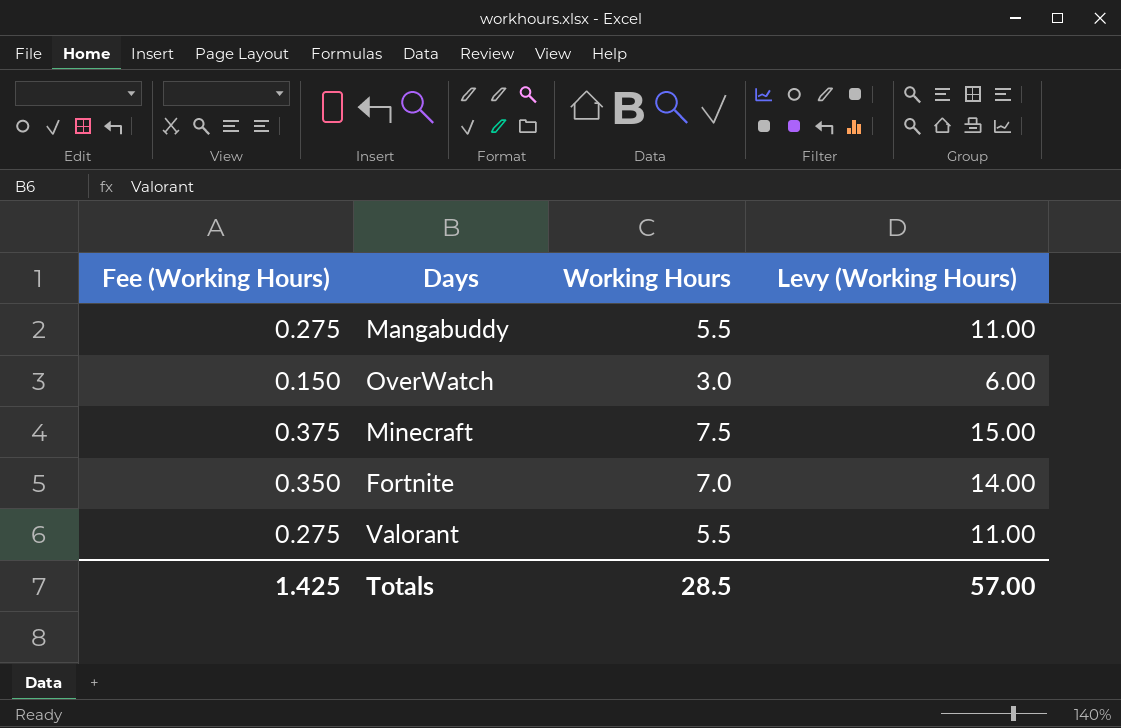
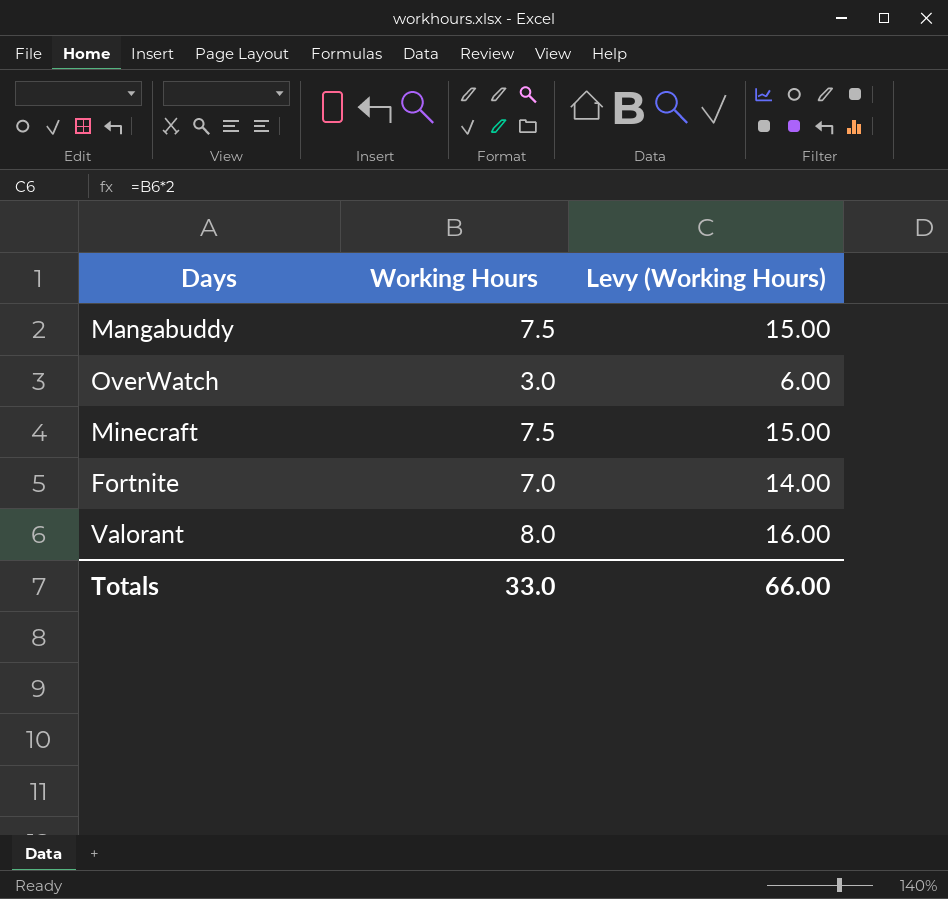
column Fee (Working Hours) | formula: [Working Hours] * 0.05 -> none
Mangabuddy | Working Hours: 5.5 -> 7.5
Mangabuddy | Levy (Working Hours): 11.00 -> 15.00
Valorant | Working Hours: 5.5 -> 8.0
Valorant | Levy (Working Hours): 11.00 -> 16.00
Totals | Working Hours: 28.5 -> 33.0
Totals | Levy (Working Hours): 57.00 -> 66.00

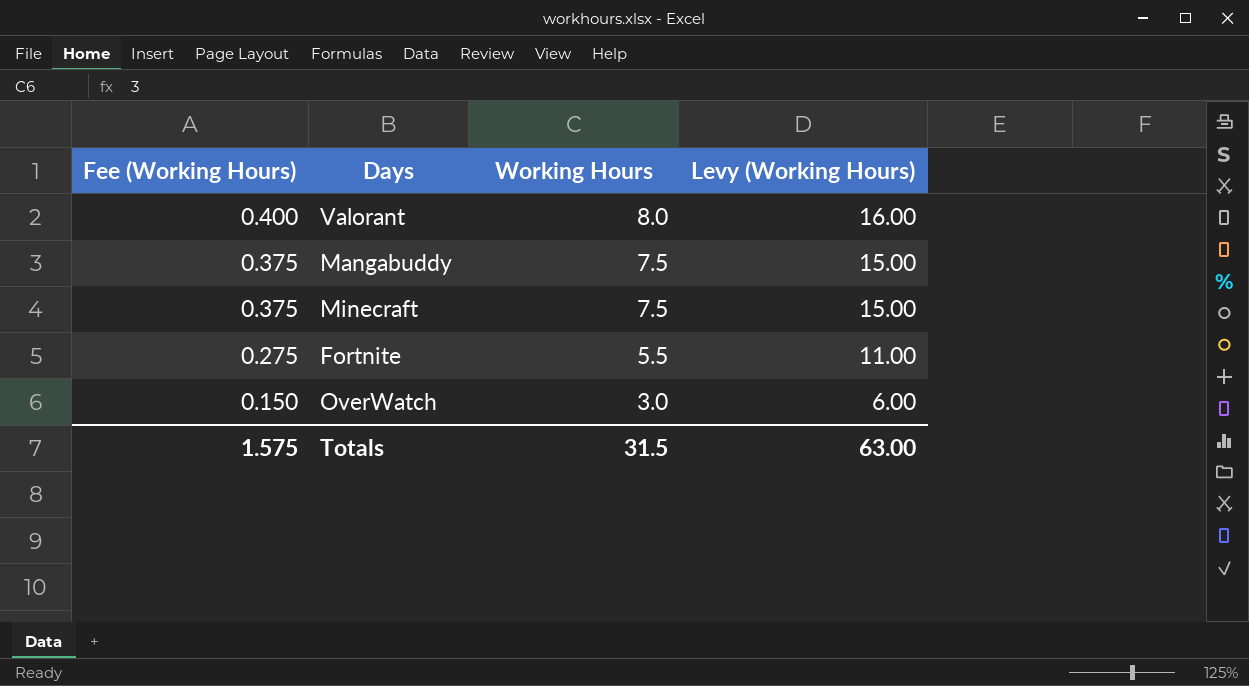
row order: none -> Fee (Working Hours) descending
column Fee (Working Hours) | formula: none -> [Working Hours] * 0.05
Fortnite | Working Hours: 7.0 -> 5.5
Fortnite | Levy (Working Hours): 14.00 -> 11.00
Totals | Working Hours: 33.0 -> 31.5
Totals | Levy (Working Hours): 66.00 -> 63.00

